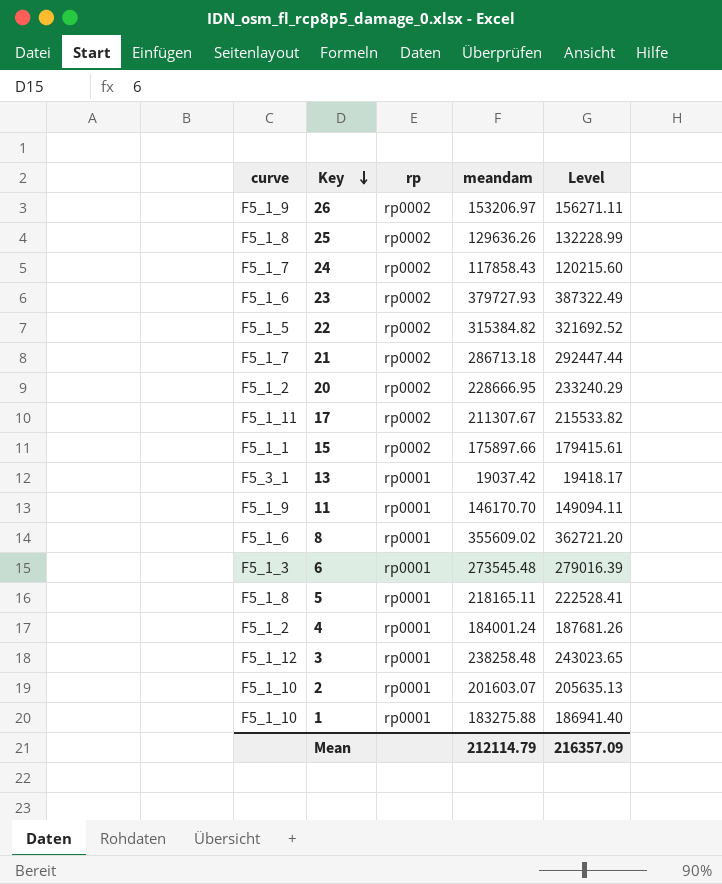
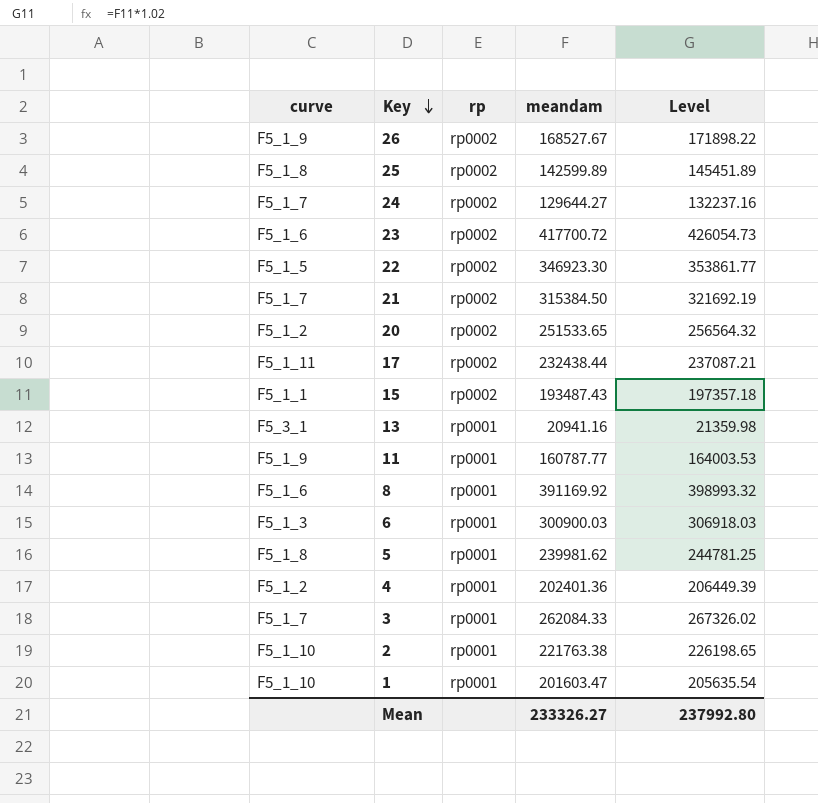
26 | meandam: 153206.97 -> 168527.67
26 | Level: 156271.11 -> 171898.22
25 | meandam: 129636.26 -> 142599.89
25 | Level: 132228.99 -> 145451.89
24 | meandam: 117858.43 -> 129644.27
24 | Level: 120215.60 -> 132237.16
23 | meandam: 379727.93 -> 417700.72
23 | Level: 387322.49 -> 426054.73
22 | meandam: 315384.82 -> 346923.30
22 | Level: 321692.52 -> 353861.77
21 | meandam: 286713.18 -> 315384.50
21 | Level: 292447.44 -> 321692.19
20 | meandam: 228666.95 -> 251533.65
20 | Level: 233240.29 -> 256564.32
17 | meandam: 211307.67 -> 232438.44
17 | Level: 215533.82 -> 237087.21
15 | meandam: 175897.66 -> 193487.43
15 | Level: 179415.61 -> 197357.18
13 | meandam: 19037.42 -> 20941.16
13 | Level: 19418.17 -> 21359.98
11 | meandam: 146170.70 -> 160787.77
11 | Level: 149094.11 -> 164003.53
8 | meandam: 355609.02 -> 391169.92
8 | Level: 362721.20 -> 398993.32
6 | meandam: 273545.48 -> 300900.03
6 | Level: 279016.39 -> 306918.03
5 | meandam: 218165.11 -> 239981.62
5 | Level: 222528.41 -> 244781.25
4 | meandam: 184001.24 -> 202401.36
4 | Level: 187681.26 -> 206449.39
3 | curve: F5_1_12 -> F5_1_7
3 | meandam: 238258.48 -> 262084.33
3 | Level: 243023.65 -> 267326.02
2 | meandam: 201603.07 -> 221763.38
2 | Level: 205635.13 -> 226198.65
1 | meandam: 183275.88 -> 201603.47
1 | Level: 186941.40 -> 205635.54
Mean | meandam: 212114.79 -> 233326.27
Mean | Level: 216357.09 -> 237992.80

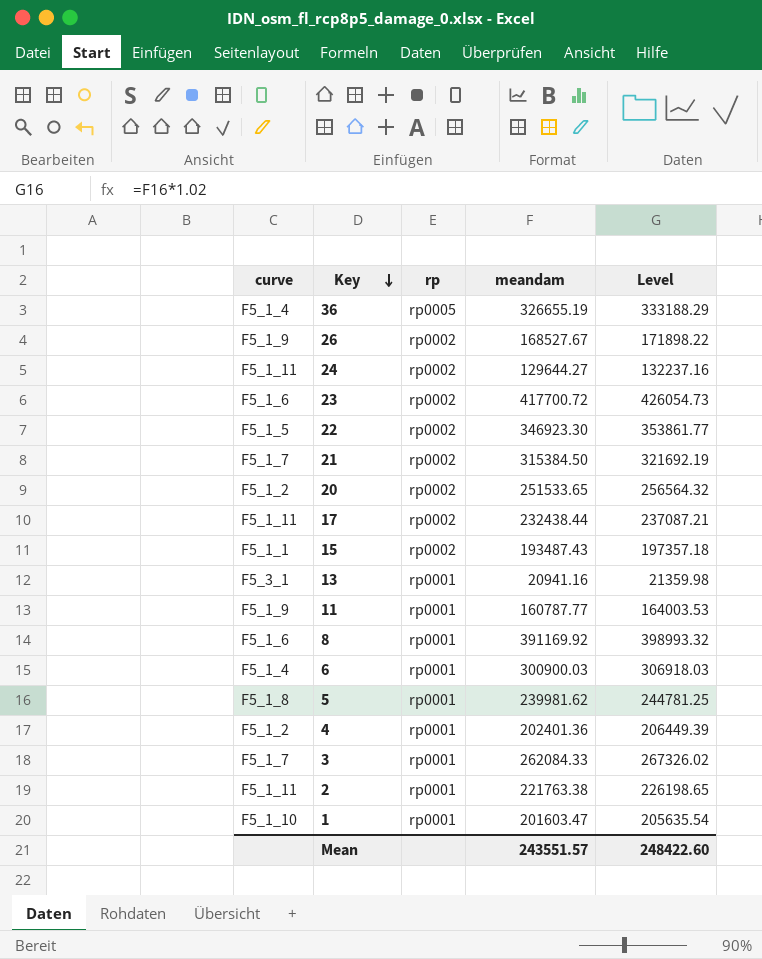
row 25: F5_1_8 | rp0002 | 142599.89 | 145451.89 -> none
row 36: none -> F5_1_4 | rp0005 | 326655.19 | 333188.29
24 | curve: F5_1_7 -> F5_1_11
6 | curve: F5_1_3 -> F5_1_4
2 | curve: F5_1_10 -> F5_1_11
Mean | meandam: 233326.27 -> 243551.57
Mean | Level: 237992.80 -> 248422.60

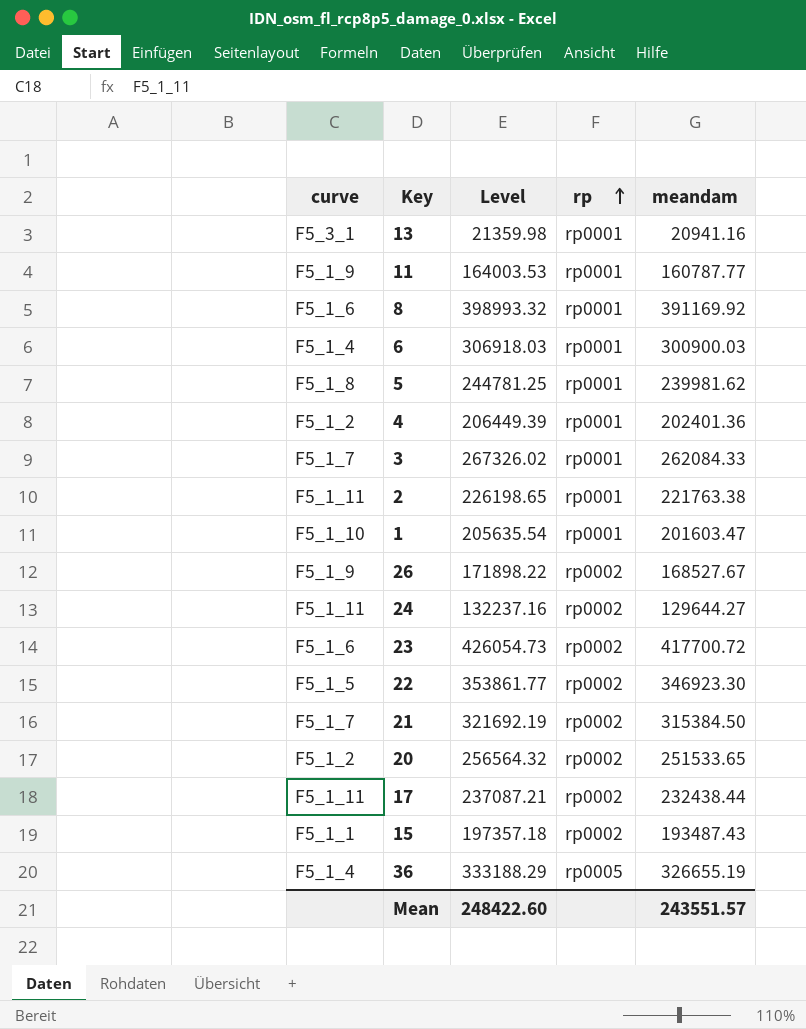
row order: Key descending -> rp ascending
column Level | position: 5 -> 3

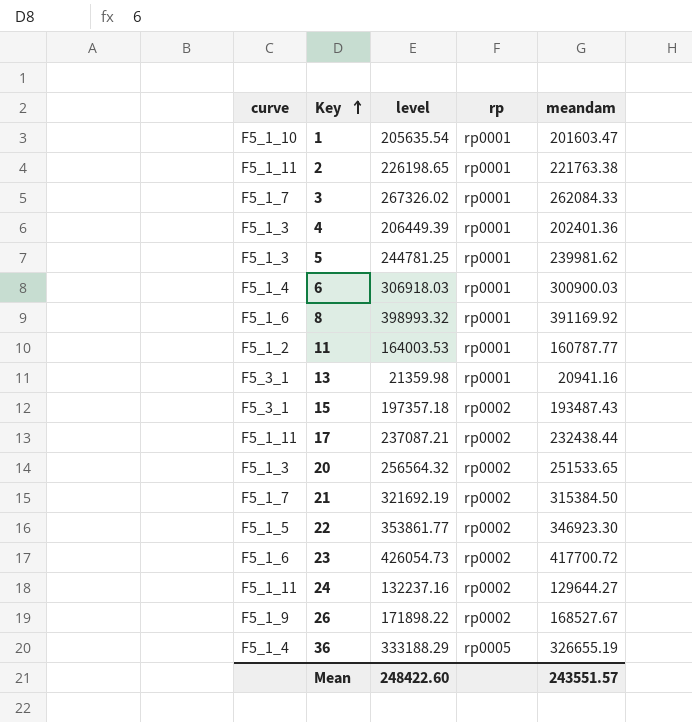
row order: rp ascending -> Key ascending
column name: Level -> level
4 | curve: F5_1_2 -> F5_1_3
5 | curve: F5_1_8 -> F5_1_3
11 | curve: F5_1_9 -> F5_1_2
15 | curve: F5_1_1 -> F5_3_1
20 | curve: F5_1_2 -> F5_1_3

